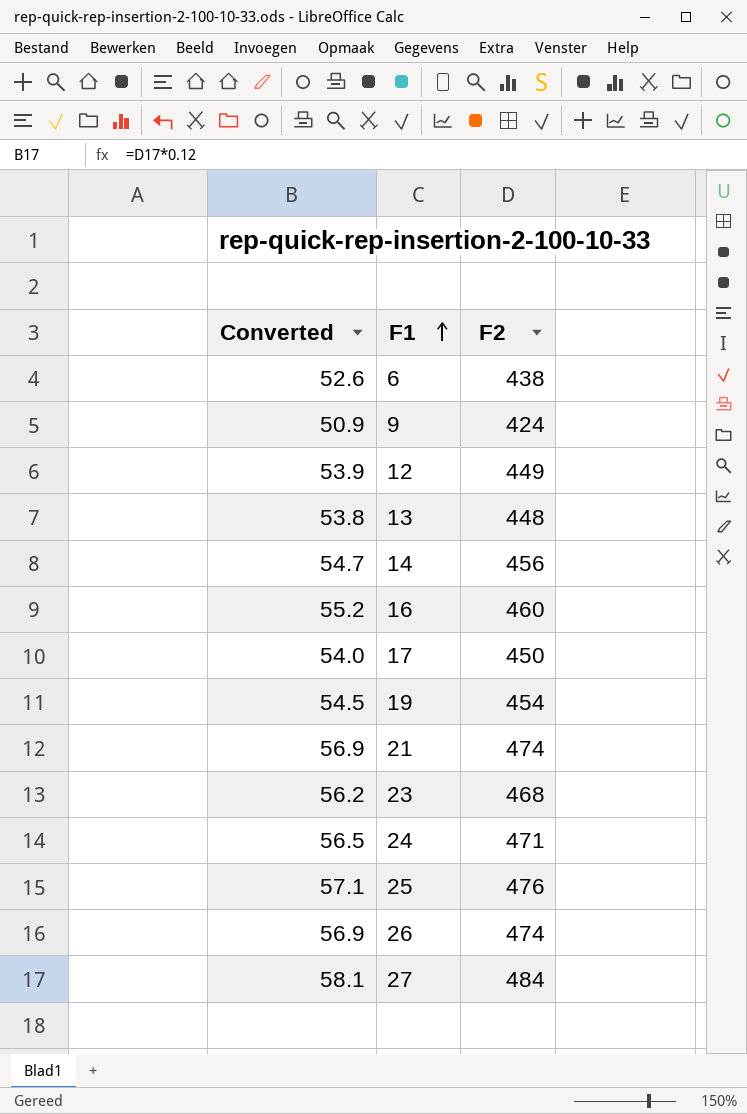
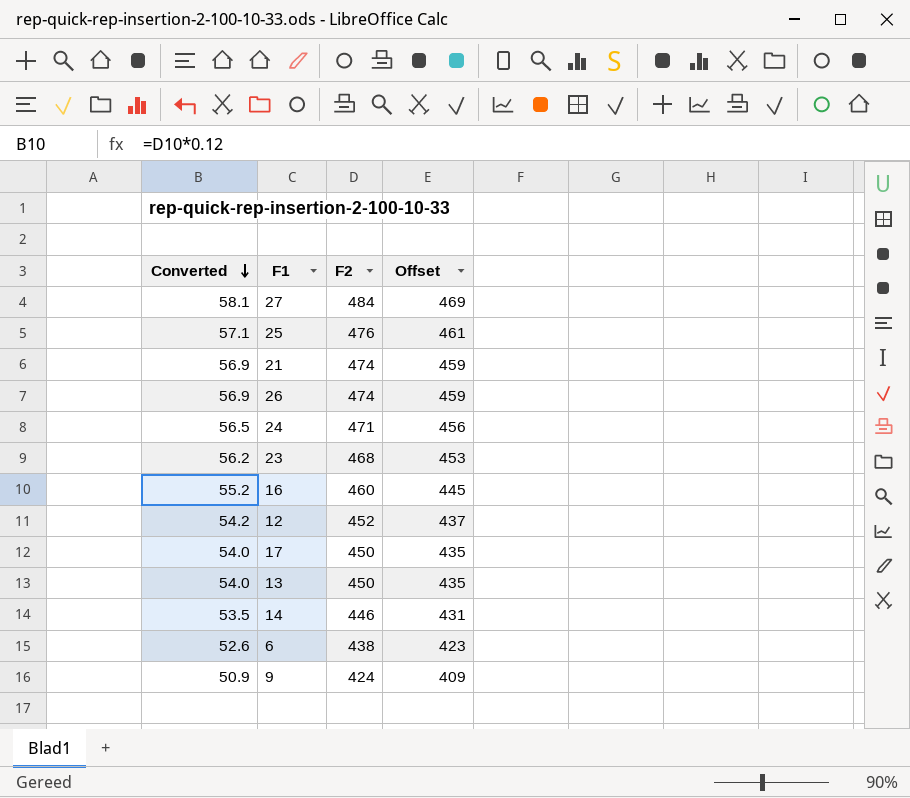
row order: F1 ascending -> Converted descending
column Offset | formula: none -> [F2] - 15
row 19: 54.5 | 454 -> none
12 | Converted: 53.9 -> 54.2
12 | F2: 449 -> 452
13 | Converted: 53.8 -> 54.0
13 | F2: 448 -> 450
14 | Converted: 54.7 -> 53.5
14 | F2: 456 -> 446

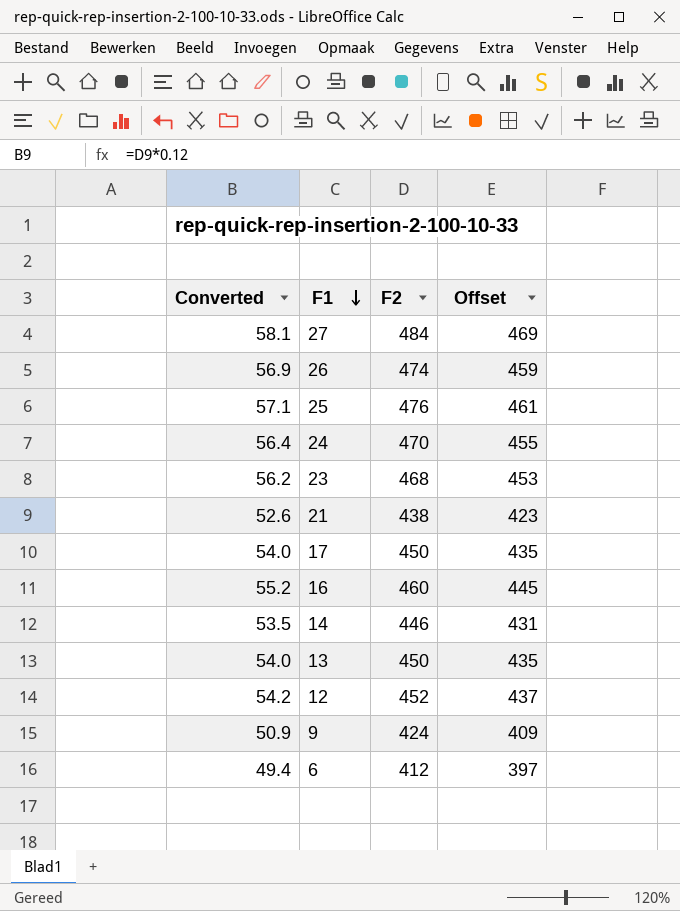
row order: Converted descending -> F1 descending
24 | Converted: 56.5 -> 56.4
24 | F2: 471 -> 470
24 | Offset: 456 -> 455
21 | Converted: 56.9 -> 52.6
21 | F2: 474 -> 438
21 | Offset: 459 -> 423
6 | Converted: 52.6 -> 49.4
6 | F2: 438 -> 412
6 | Offset: 423 -> 397

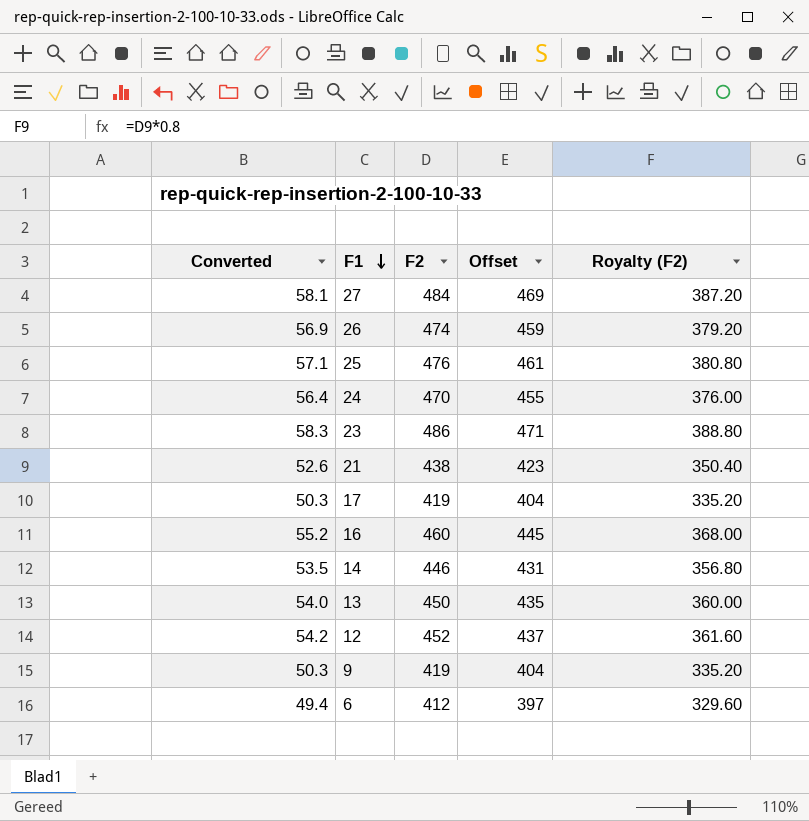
column Royalty (F2) | formula: none -> [F2] * 0.8
23 | Converted: 56.2 -> 58.3
23 | F2: 468 -> 486
23 | Offset: 453 -> 471
17 | Converted: 54.0 -> 50.3
17 | F2: 450 -> 419
17 | Offset: 435 -> 404
9 | Converted: 50.9 -> 50.3
9 | F2: 424 -> 419
9 | Offset: 409 -> 404

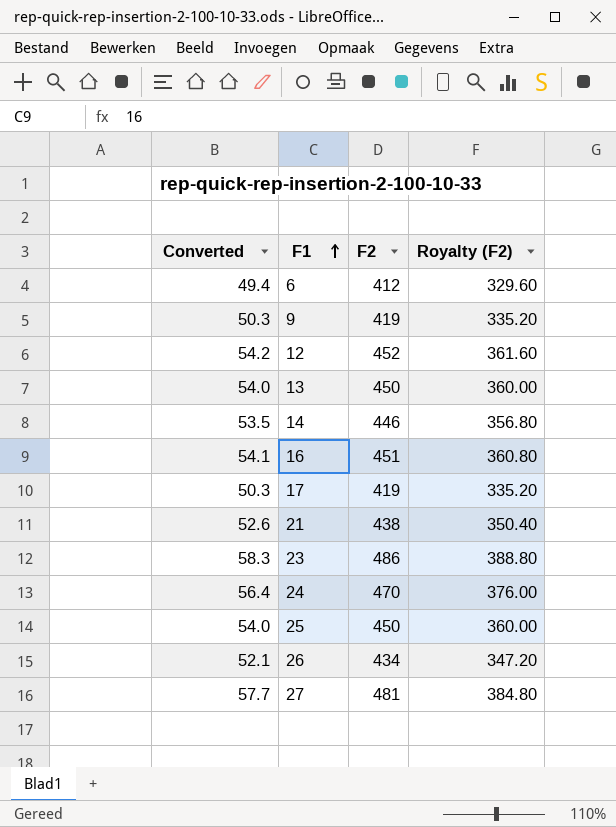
row order: F1 descending -> F1 ascending
column Offset | formula: [F2] - 15 -> none
16 | Converted: 55.2 -> 54.1
16 | F2: 460 -> 451
16 | Royalty (F2): 368.00 -> 360.80
25 | Converted: 57.1 -> 54.0
25 | F2: 476 -> 450
25 | Royalty (F2): 380.80 -> 360.00
26 | Converted: 56.9 -> 52.1
26 | F2: 474 -> 434
26 | Royalty (F2): 379.20 -> 347.20
27 | Converted: 58.1 -> 57.7
27 | F2: 484 -> 481
27 | Royalty (F2): 387.20 -> 384.80

